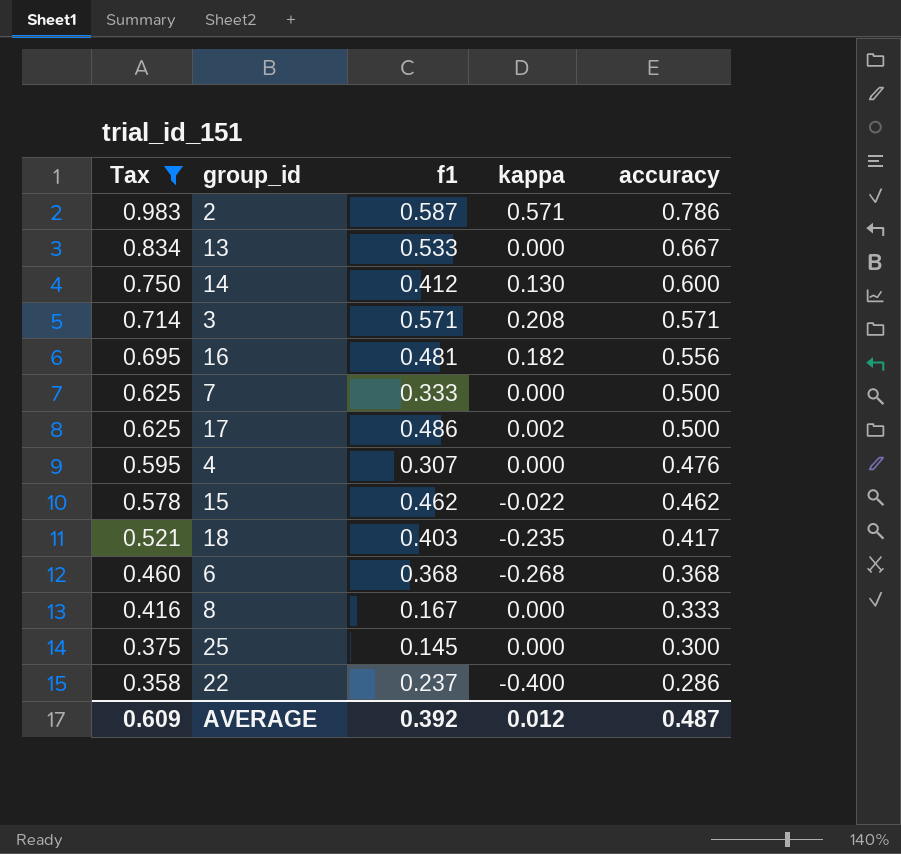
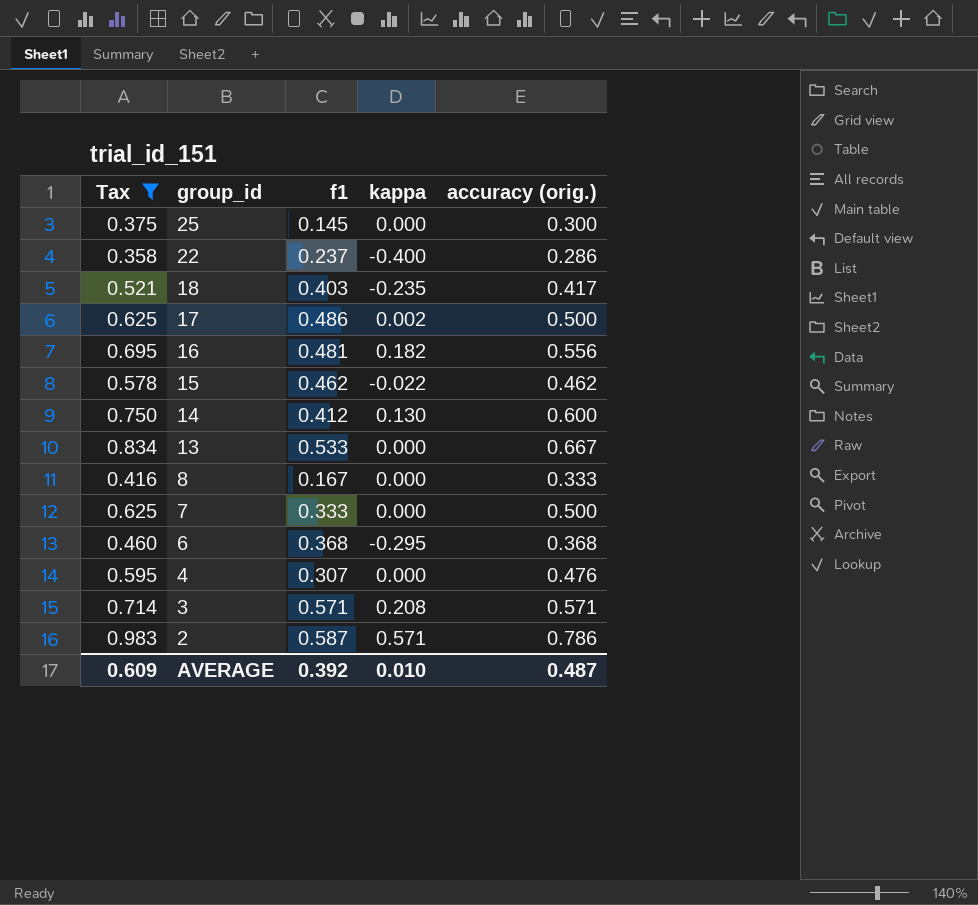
row order: Tax descending -> group_id descending
column name: accuracy -> accuracy (orig.)
6 | kappa: -0.268 -> -0.295
AVERAGE | kappa: 0.012 -> 0.010

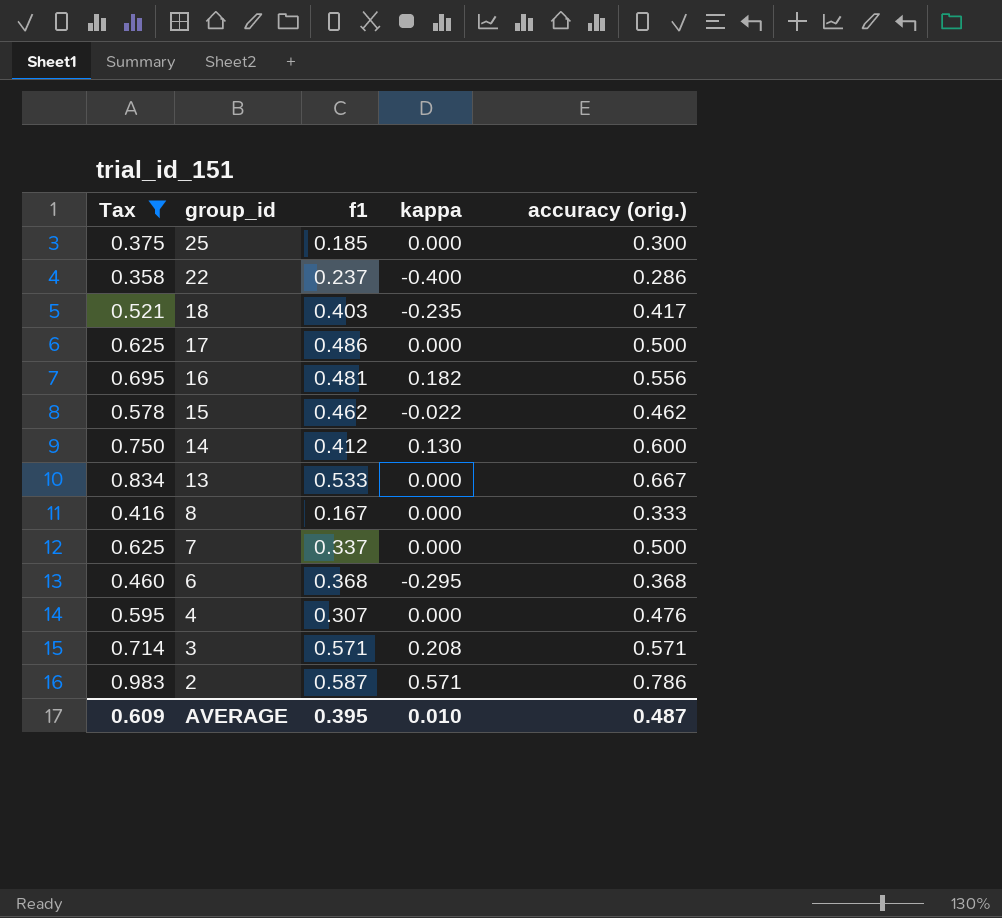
25 | f1: 0.145 -> 0.185
17 | kappa: 0.002 -> 0.000
7 | f1: 0.333 -> 0.337
AVERAGE | f1: 0.392 -> 0.395

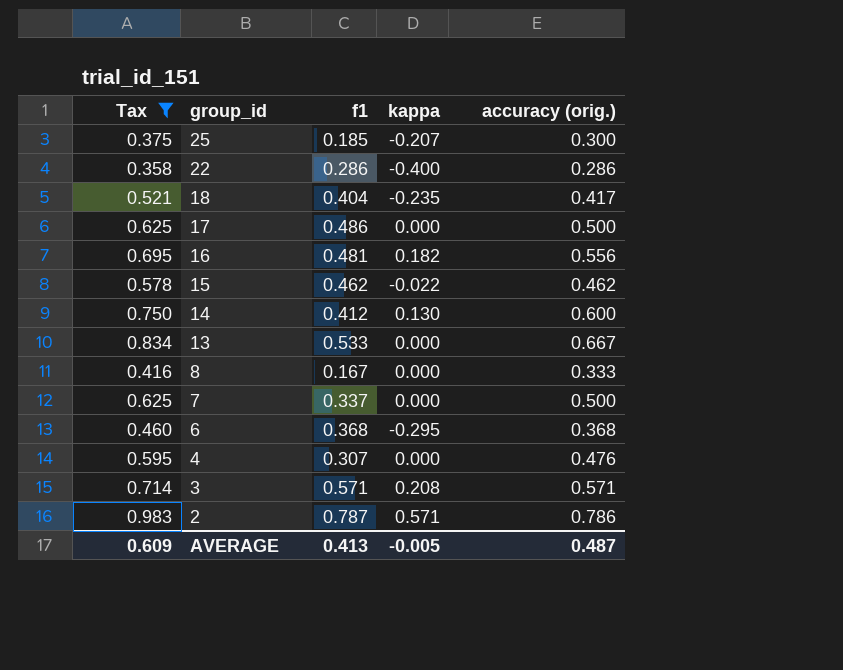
25 | kappa: 0.000 -> -0.207
22 | f1: 0.237 -> 0.286
18 | f1: 0.403 -> 0.404
2 | f1: 0.587 -> 0.787
AVERAGE | f1: 0.395 -> 0.413
AVERAGE | kappa: 0.010 -> -0.005

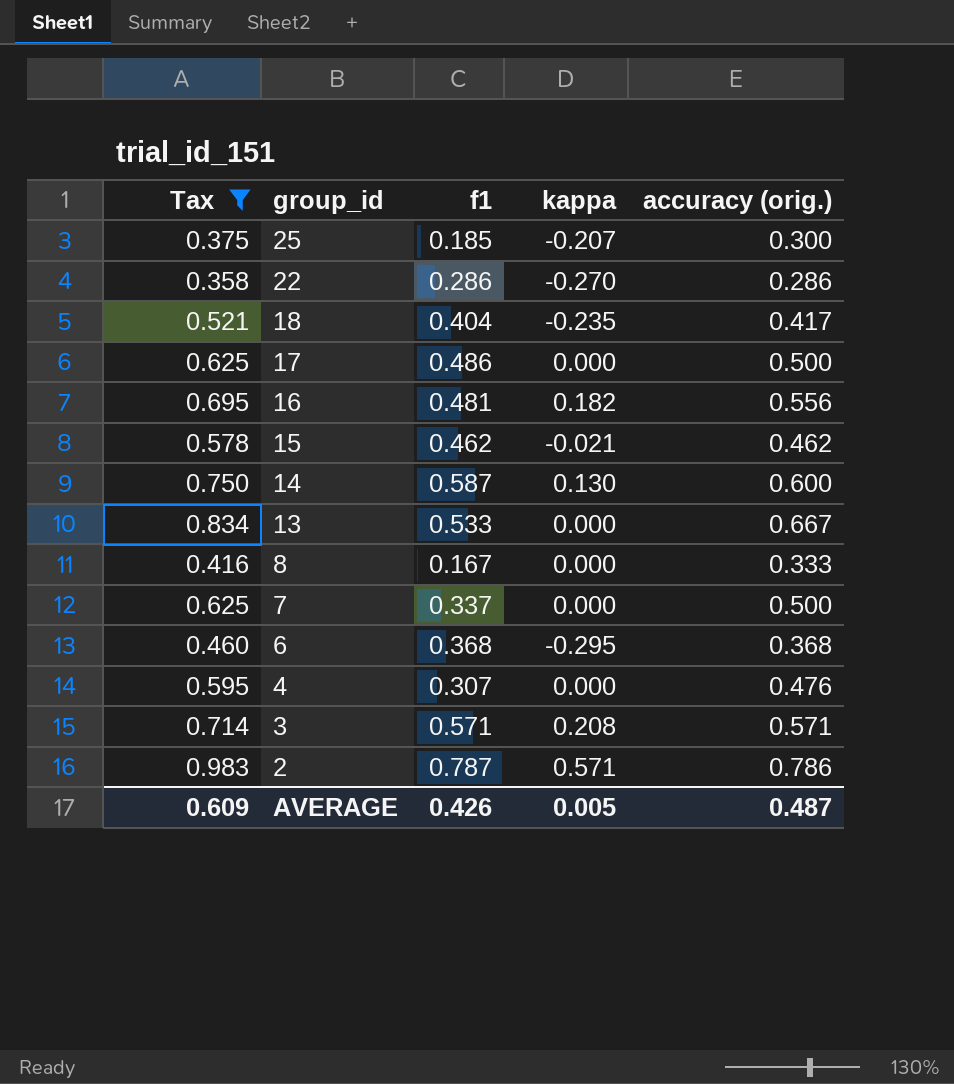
22 | kappa: -0.400 -> -0.270
15 | kappa: -0.022 -> -0.021
14 | f1: 0.412 -> 0.587
AVERAGE | f1: 0.413 -> 0.426
AVERAGE | kappa: -0.005 -> 0.005

